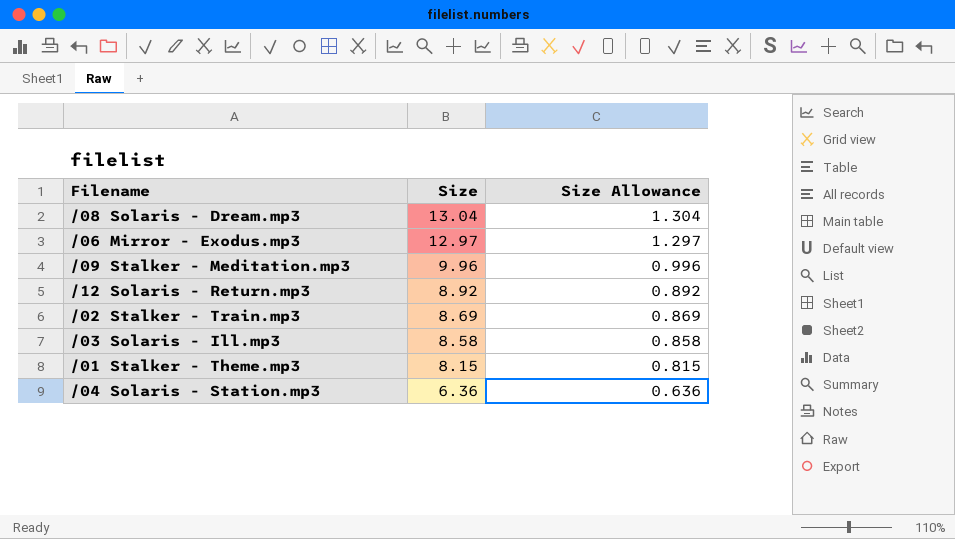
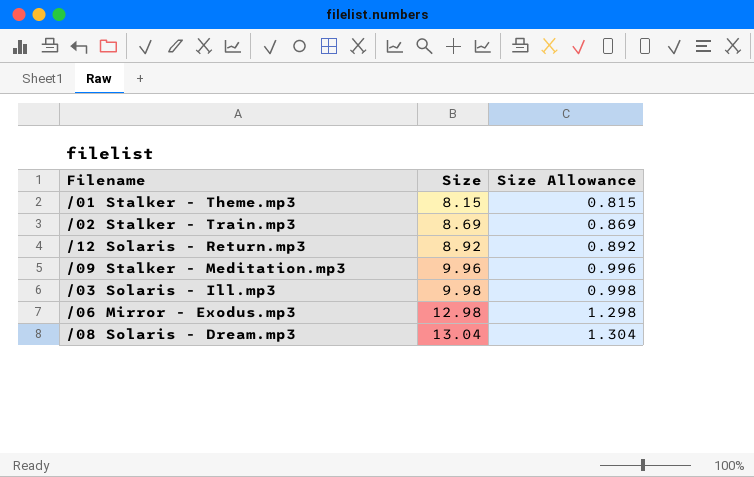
row order: Size descending -> Size ascending
row /04 Solaris - Station.mp3: 6.36 | 0.636 -> none
/03 Solaris - Ill.mp3 | Size: 8.58 -> 9.98
/03 Solaris - Ill.mp3 | Size Allowance: 0.858 -> 0.998
/06 Mirror - Exodus.mp3 | Size: 12.97 -> 12.98
/06 Mirror - Exodus.mp3 | Size Allowance: 1.297 -> 1.298

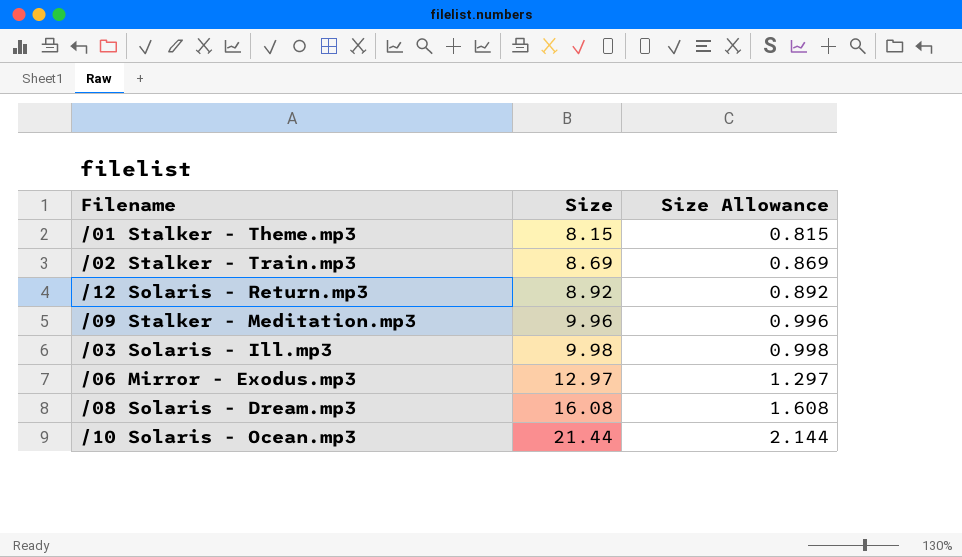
/06 Mirror - Exodus.mp3 | Size: 12.98 -> 12.97
/06 Mirror - Exodus.mp3 | Size Allowance: 1.298 -> 1.297
/08 Solaris - Dream.mp3 | Size: 13.04 -> 16.08
/08 Solaris - Dream.mp3 | Size Allowance: 1.304 -> 1.608
row /10 Solaris - Ocean.mp3: none -> 21.44 | 2.144

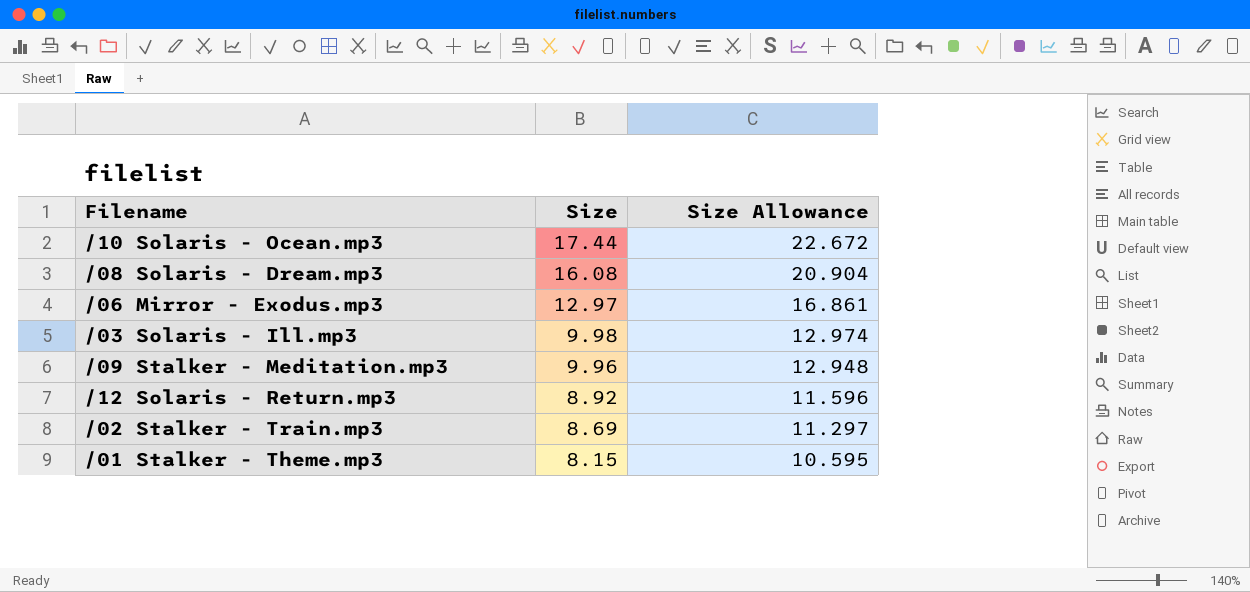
row order: Size ascending -> Size descending
column Size Allowance | formula: [Size] * 0.1 -> [Size] * 1.3
/10 Solaris - Ocean.mp3 | Size: 21.44 -> 17.44

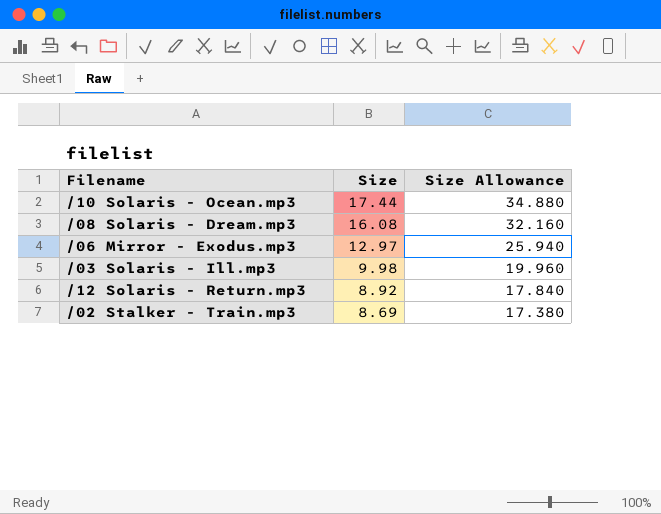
column Size Allowance | formula: [Size] * 1.3 -> [Size] * 2
row /09 Stalker - Meditation.mp3: 9.96 | 12.948 -> none
row /01 Stalker - Theme.mp3: 8.15 | 10.595 -> none

